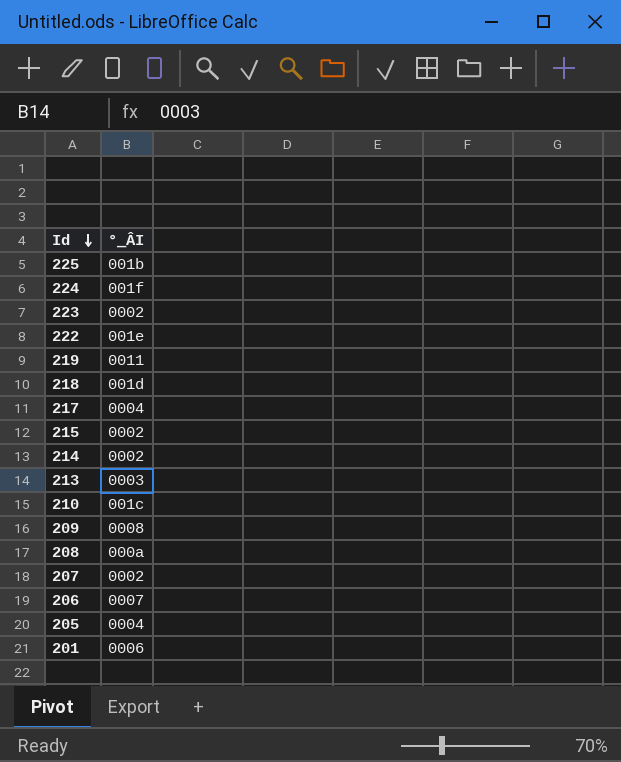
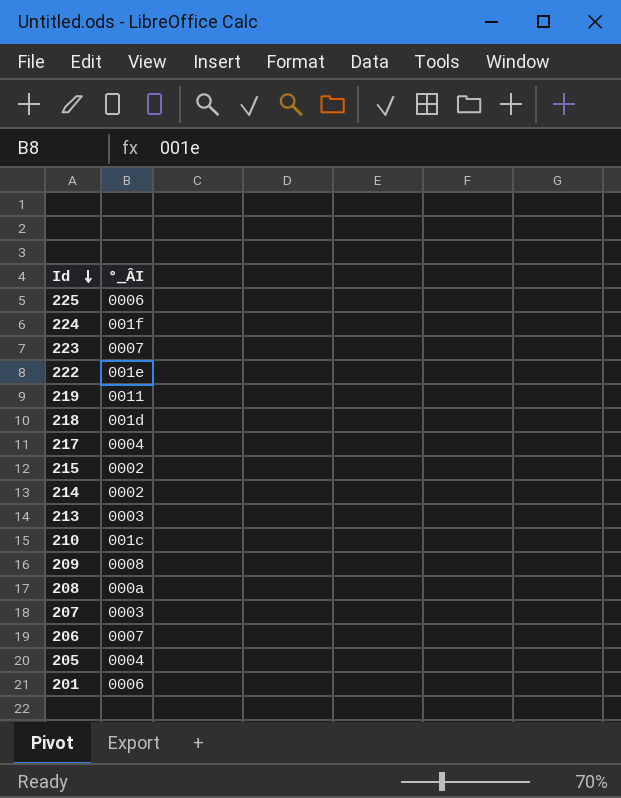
225 | °_ÂI: 001b -> 0006
223 | °_ÂI: 0002 -> 0007
207 | °_ÂI: 0002 -> 0003

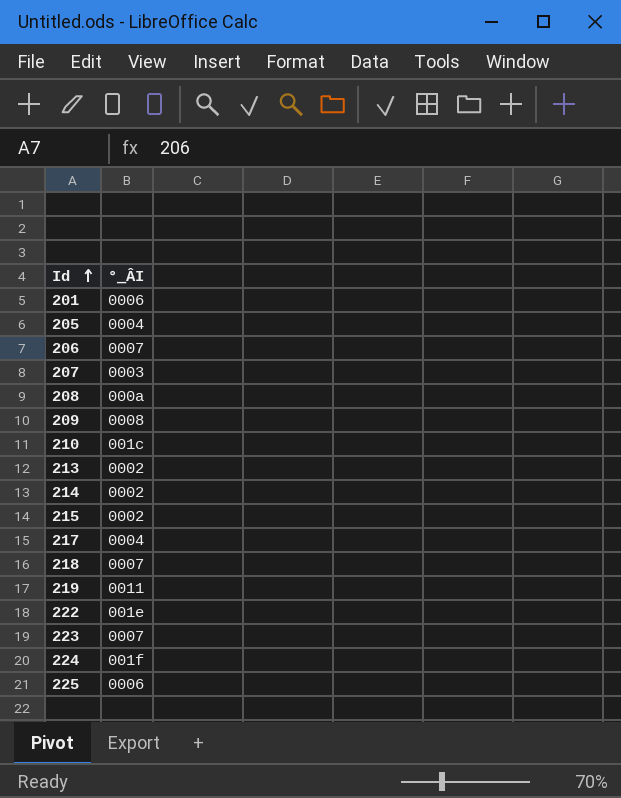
row order: Id descending -> Id ascending
213 | °_ÂI: 0003 -> 0002
218 | °_ÂI: 001d -> 0007

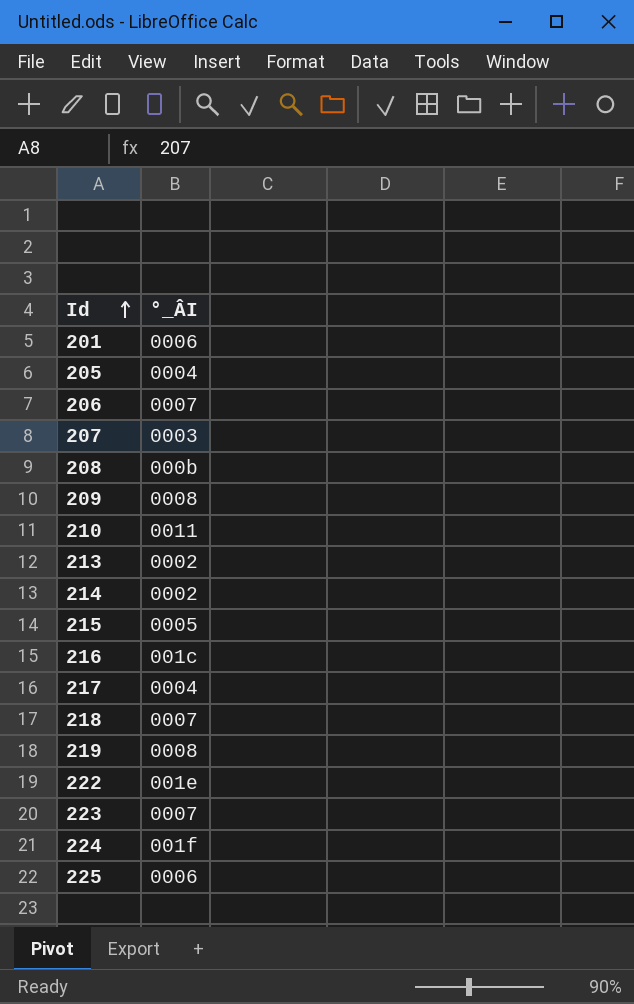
208 | °_ÂI: 000a -> 000b
210 | °_ÂI: 001c -> 0011
215 | °_ÂI: 0002 -> 0005
row 216: none -> 001c
219 | °_ÂI: 0011 -> 0008

